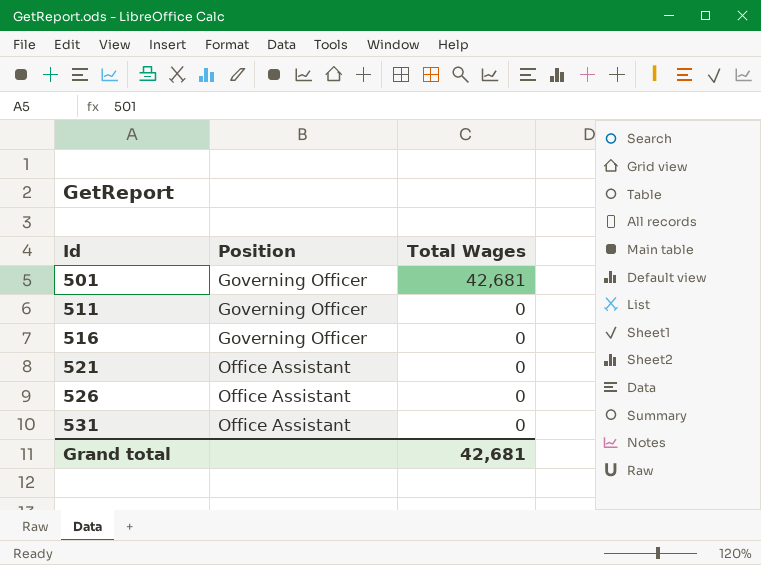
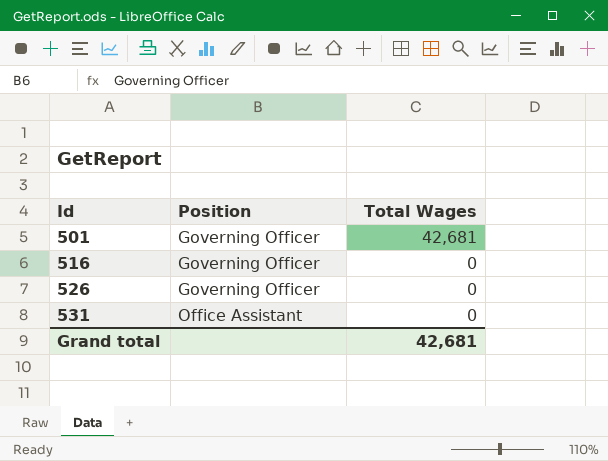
row 511: Governing Officer | 0 -> none
row 521: Office Assistant | 0 -> none
526 | Position: Office Assistant -> Governing Officer

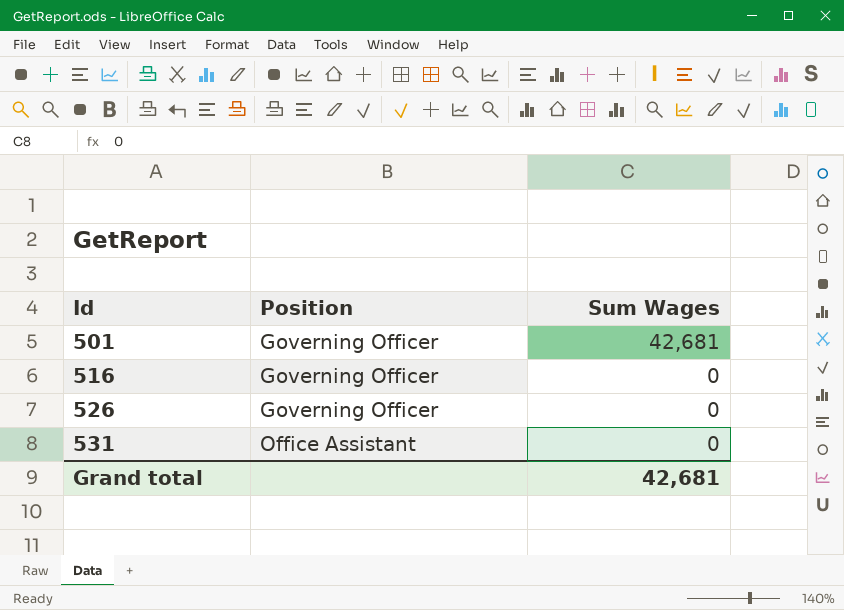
column name: Total Wages -> Sum Wages

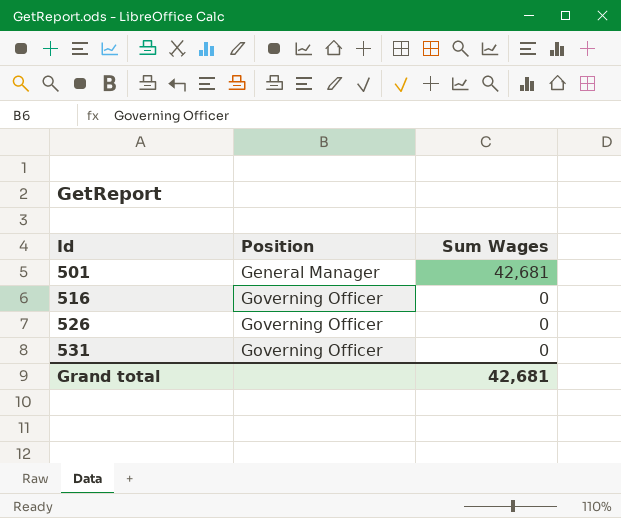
501 | Position: Governing Officer -> General Manager
531 | Position: Office Assistant -> Governing Officer

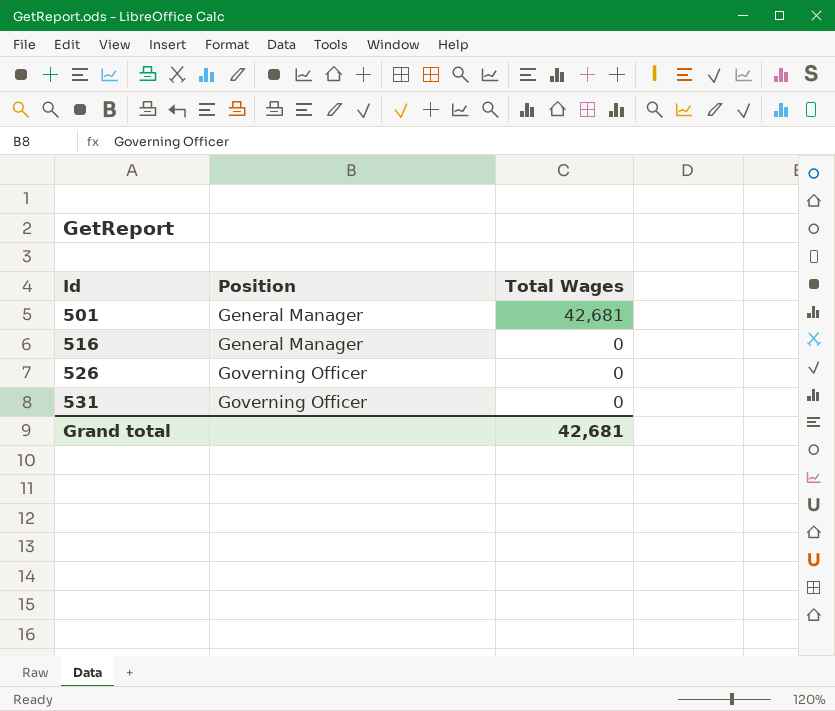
column name: Sum Wages -> Total Wages
516 | Position: Governing Officer -> General Manager

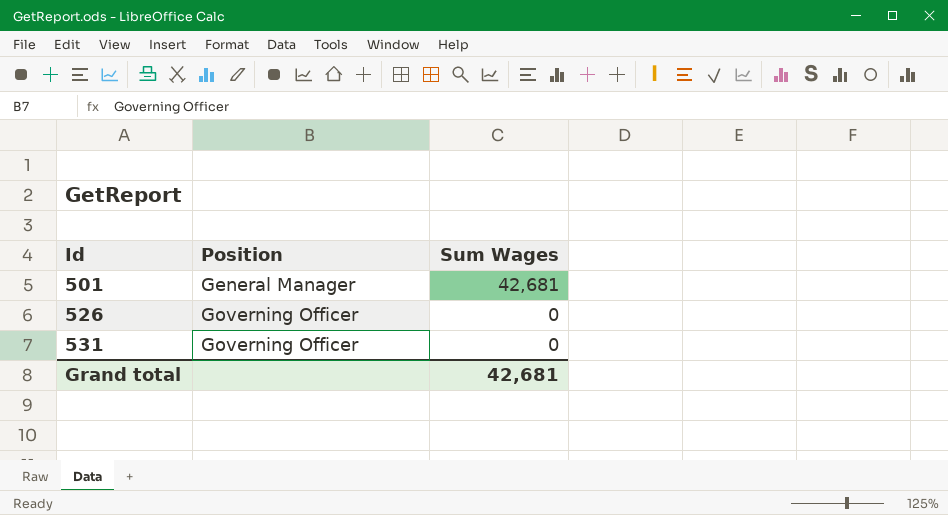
column name: Total Wages -> Sum Wages
row 516: General Manager | 0 -> none

